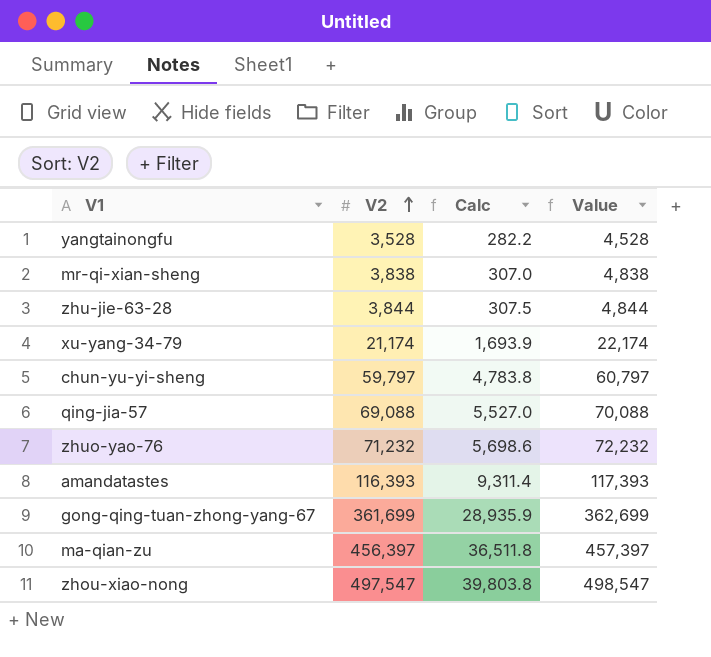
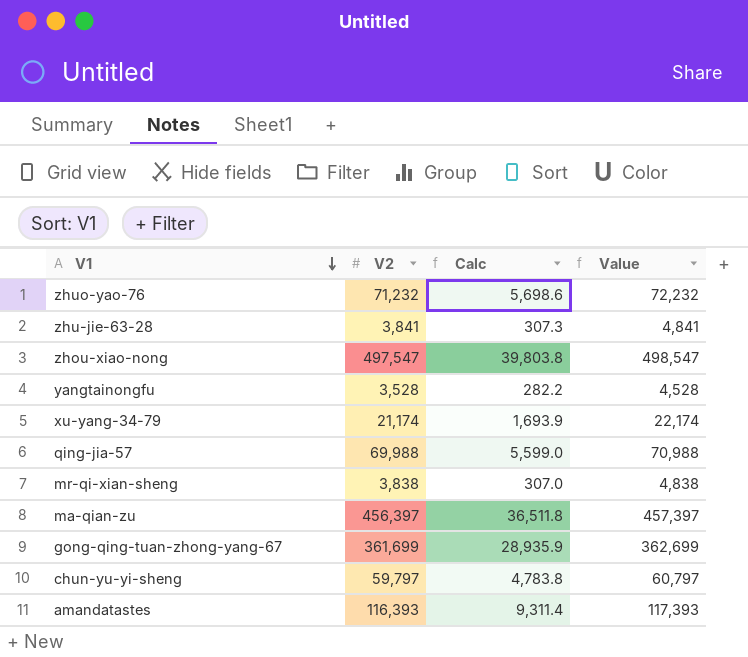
row order: V2 ascending -> V1 descending
zhu-jie-63-28 | V2: 3,844 -> 3,841
zhu-jie-63-28 | Calc: 307.5 -> 307.3
zhu-jie-63-28 | Value: 4,844 -> 4,841
qing-jia-57 | V2: 69,088 -> 69,988
qing-jia-57 | Calc: 5,527.0 -> 5,599.0
qing-jia-57 | Value: 70,088 -> 70,988

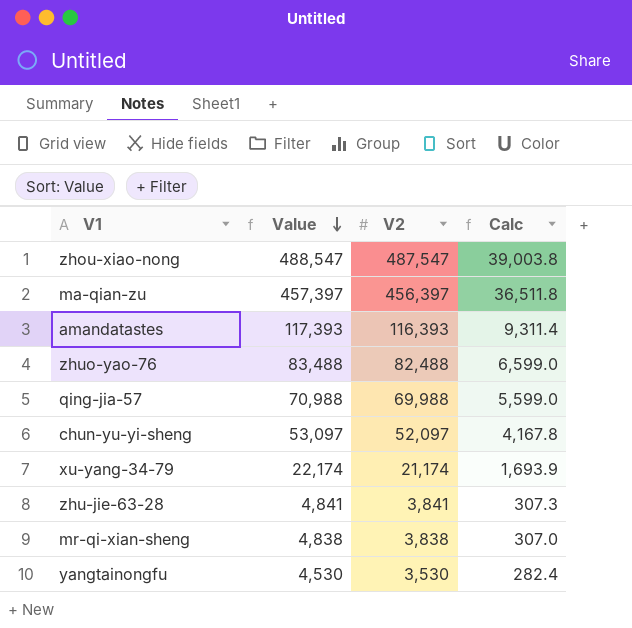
row order: V1 descending -> Value descending
column Value | position: 4 -> 2
row gong-qing-tuan-zhong-yang-67: 361,699 | 28,935.9 | 362,699 -> none
zhou-xiao-nong | Value: 498,547 -> 488,547
zhou-xiao-nong | V2: 497,547 -> 487,547
zhou-xiao-nong | Calc: 39,803.8 -> 39,003.8
zhuo-yao-76 | Value: 72,232 -> 83,488
zhuo-yao-76 | V2: 71,232 -> 82,488
zhuo-yao-76 | Calc: 5,698.6 -> 6,599.0
chun-yu-yi-sheng | Value: 60,797 -> 53,097
chun-yu-yi-sheng | V2: 59,797 -> 52,097
chun-yu-yi-sheng | Calc: 4,783.8 -> 4,167.8
yangtainongfu | Value: 4,528 -> 4,530
yangtainongfu | V2: 3,528 -> 3,530
yangtainongfu | Calc: 282.2 -> 282.4

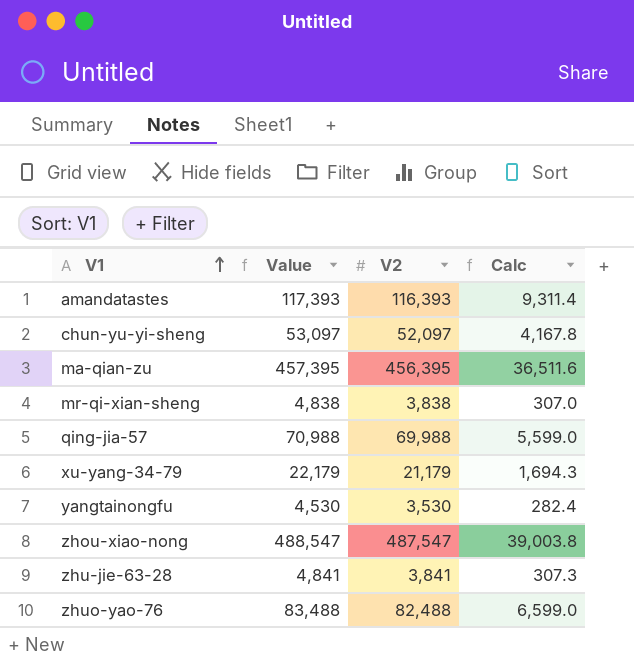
row order: Value descending -> V1 ascending
ma-qian-zu | Value: 457,397 -> 457,395
ma-qian-zu | V2: 456,397 -> 456,395
ma-qian-zu | Calc: 36,511.8 -> 36,511.6
xu-yang-34-79 | Value: 22,174 -> 22,179
xu-yang-34-79 | V2: 21,174 -> 21,179
xu-yang-34-79 | Calc: 1,693.9 -> 1,694.3

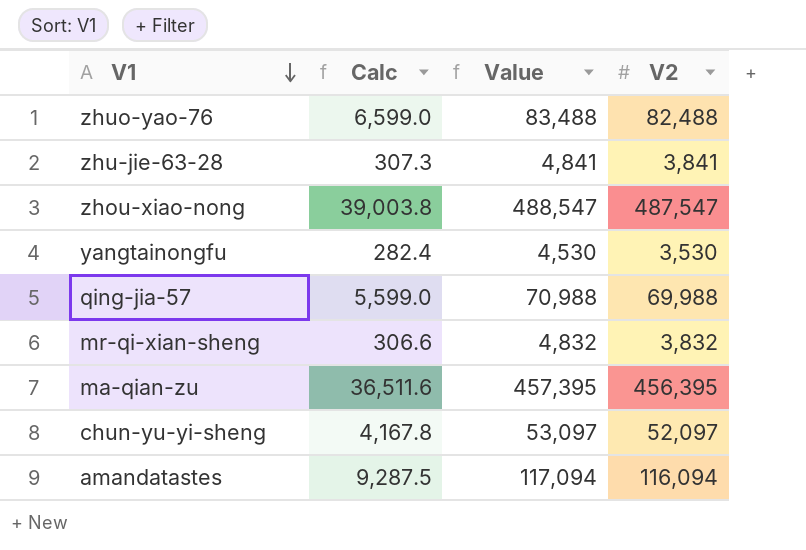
row order: V1 ascending -> V1 descending
column Calc | position: 4 -> 2
row xu-yang-34-79: 22,179 | 21,179 | 1,694.3 -> none
mr-qi-xian-sheng | Calc: 307.0 -> 306.6
mr-qi-xian-sheng | Value: 4,838 -> 4,832
mr-qi-xian-sheng | V2: 3,838 -> 3,832
amandatastes | Calc: 9,311.4 -> 9,287.5
amandatastes | Value: 117,393 -> 117,094
amandatastes | V2: 116,393 -> 116,094

